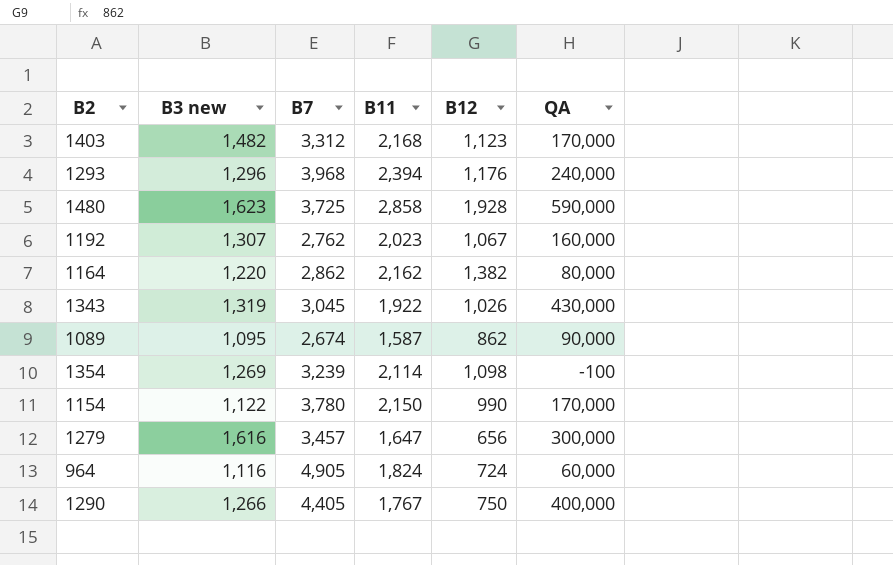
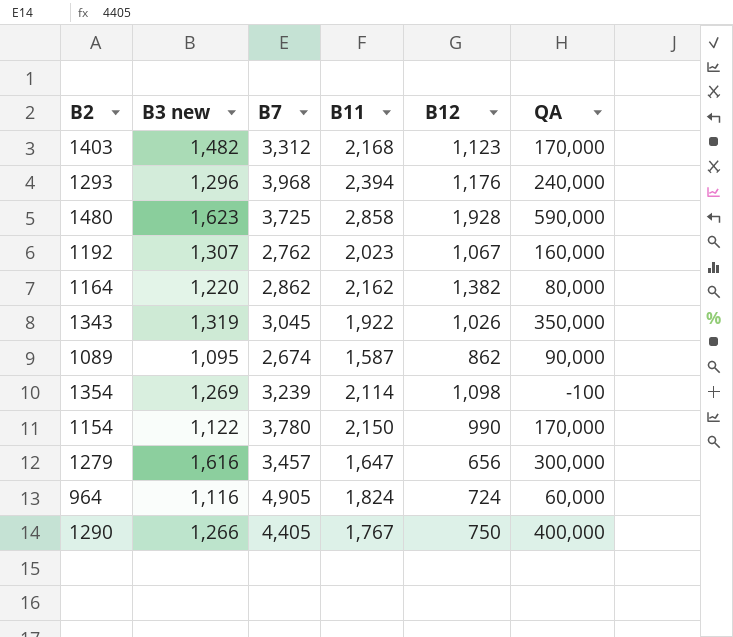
1343 | QA: 430,000 -> 350,000

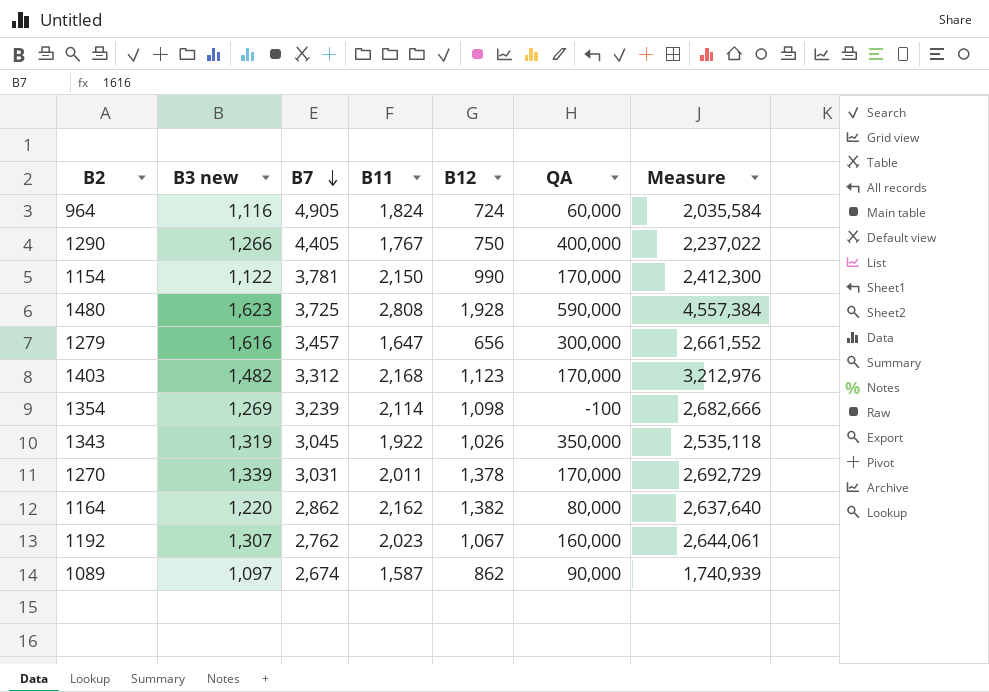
row order: none -> B7 descending
column Measure | formula: none -> [B3 new] * [B11]
row 1293: 1,296 | 3,968 | 2,394 | 1,176 | 240,000 -> none
1154 | B7: 3,780 -> 3,781
1480 | B11: 2,858 -> 2,808
row 1270: none -> 1,339 | 3,031 | 2,011 | 1,378 | 170,000 | 2,692,729
1089 | B3 new: 1,095 -> 1,097

